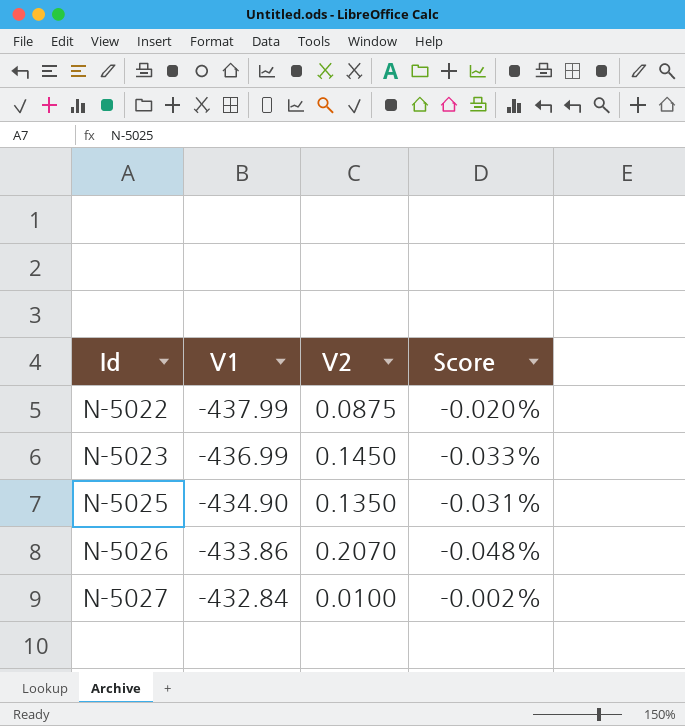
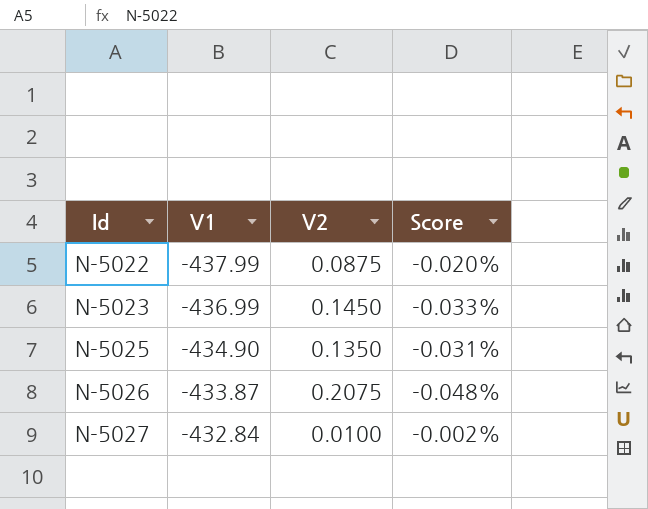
N-5026 | V1: -433.86 -> -433.87
N-5026 | V2: 0.2070 -> 0.2075

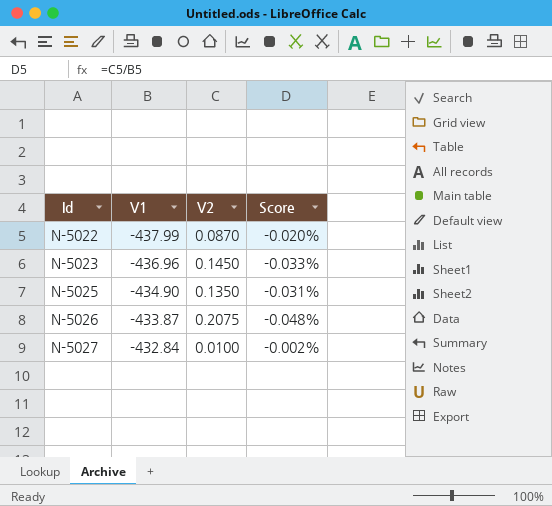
N-5022 | V2: 0.0875 -> 0.0870
N-5023 | V1: -436.99 -> -436.96

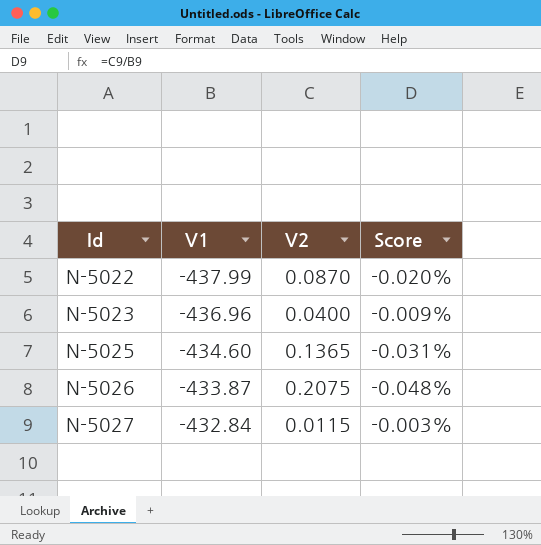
N-5023 | V2: 0.1450 -> 0.0400
N-5023 | Score: -0.033% -> -0.009%
N-5025 | V1: -434.90 -> -434.60
N-5025 | V2: 0.1350 -> 0.1365
N-5027 | V2: 0.0100 -> 0.0115
N-5027 | Score: -0.002% -> -0.003%

